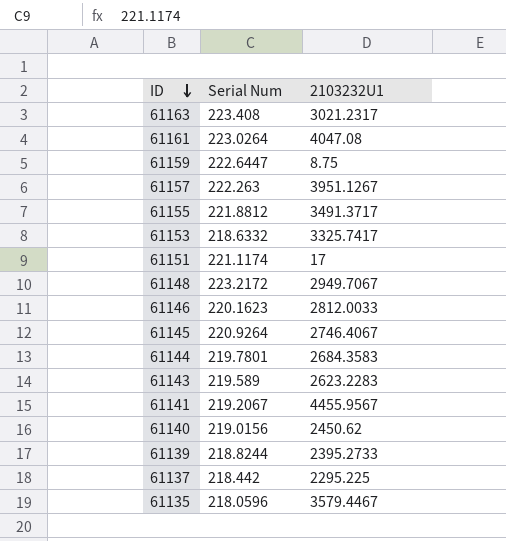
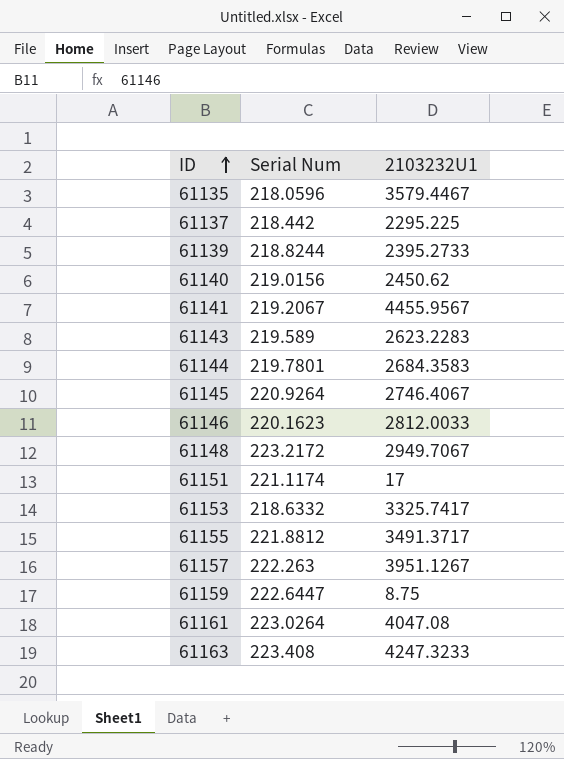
row order: ID descending -> ID ascending
61163 | 2103232U1: 3021.2317 -> 4247.3233

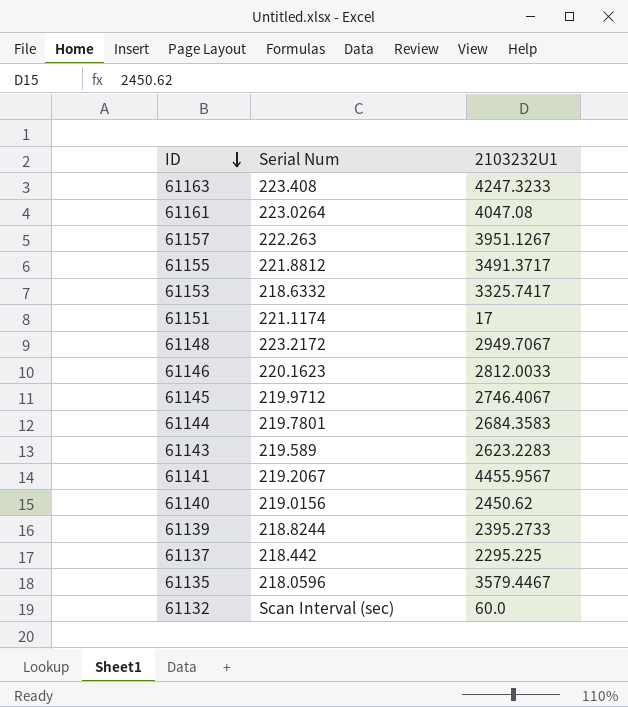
row order: ID ascending -> ID descending
row 61159: 222.6447 | 8.75 -> none
61145 | Serial Num: 220.9264 -> 219.9712
row 61132: none -> Scan Interval (sec) | 60.0

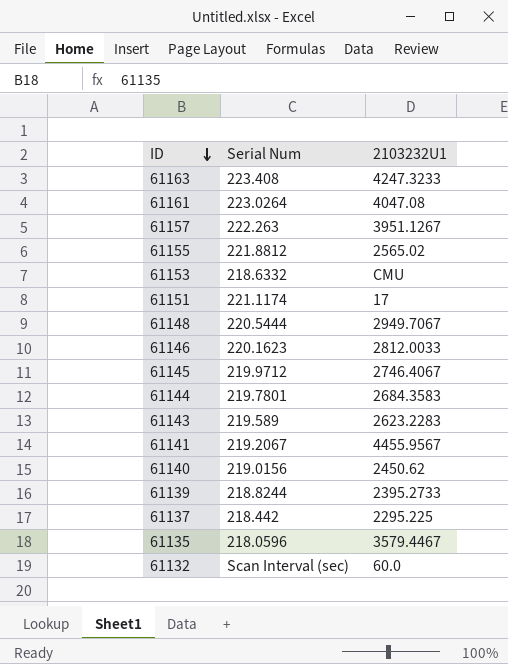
61155 | 2103232U1: 3491.3717 -> 2565.02
61153 | 2103232U1: 3325.7417 -> CMU
61148 | Serial Num: 223.2172 -> 220.5444

